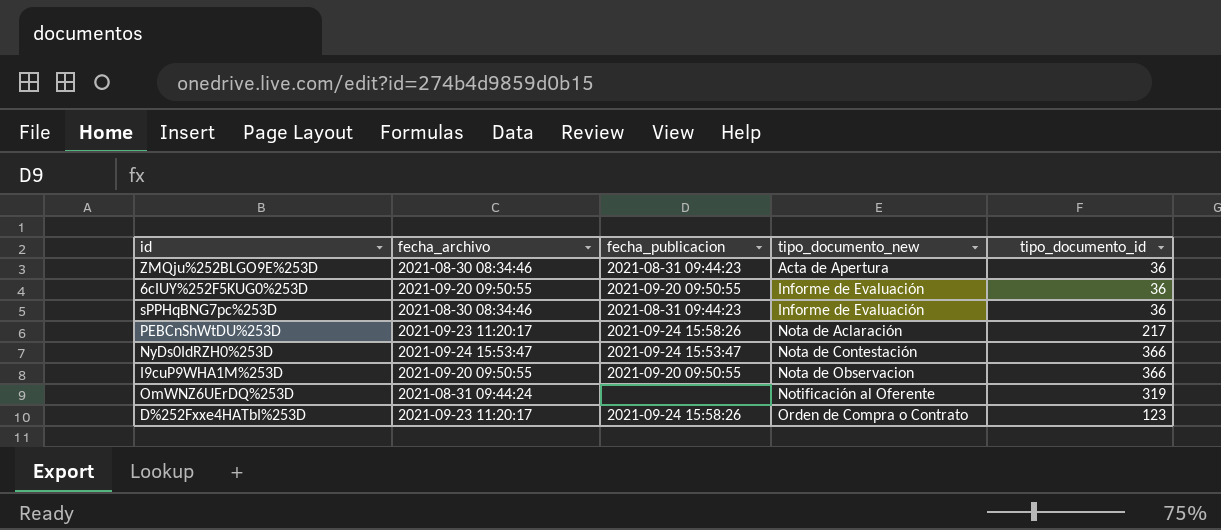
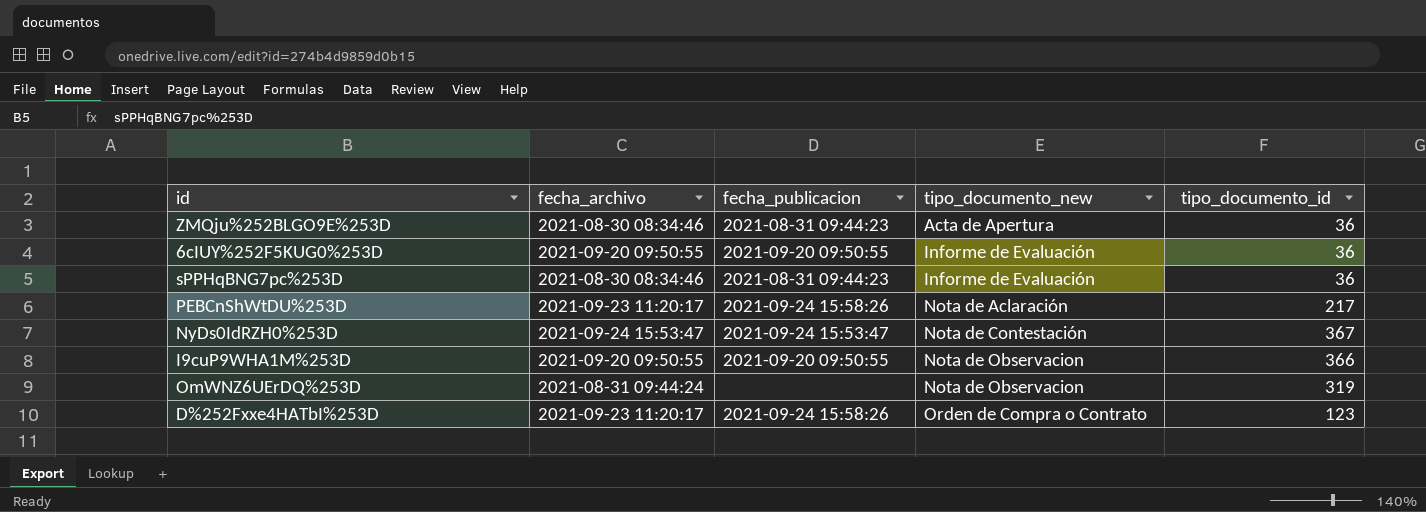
NyDs0IdRZH0%253D | tipo_documento_id: 366 -> 367
OmWNZ6UErDQ%253D | tipo_documento_new: Notificación al Oferente -> Nota de Observacion

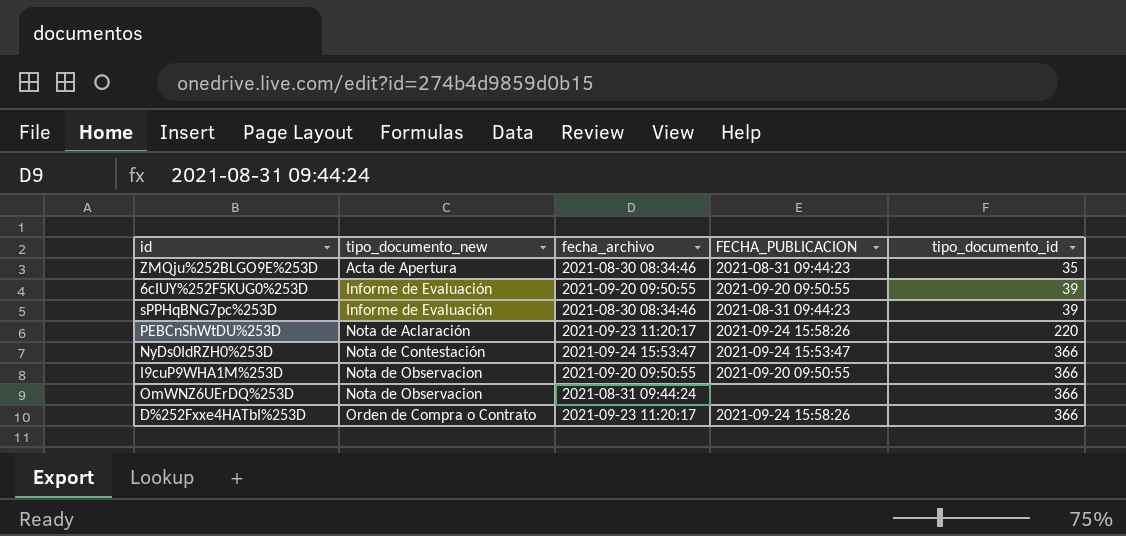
column tipo_documento_new | position: 4 -> 2
column name: fecha_publicacion -> FECHA_PUBLICACION
ZMQju%252BLGO9E%253D | tipo_documento_id: 36 -> 35
6cIUY%252F5KUG0%253D | tipo_documento_id: 36 -> 39
sPPHqBNG7pc%253D | tipo_documento_id: 36 -> 39
PEBCnShWtDU%253D | tipo_documento_id: 217 -> 220
NyDs0IdRZH0%253D | tipo_documento_id: 367 -> 366
OmWNZ6UErDQ%253D | tipo_documento_id: 319 -> 366
D%252Fxxe4HATbI%253D | tipo_documento_id: 123 -> 366

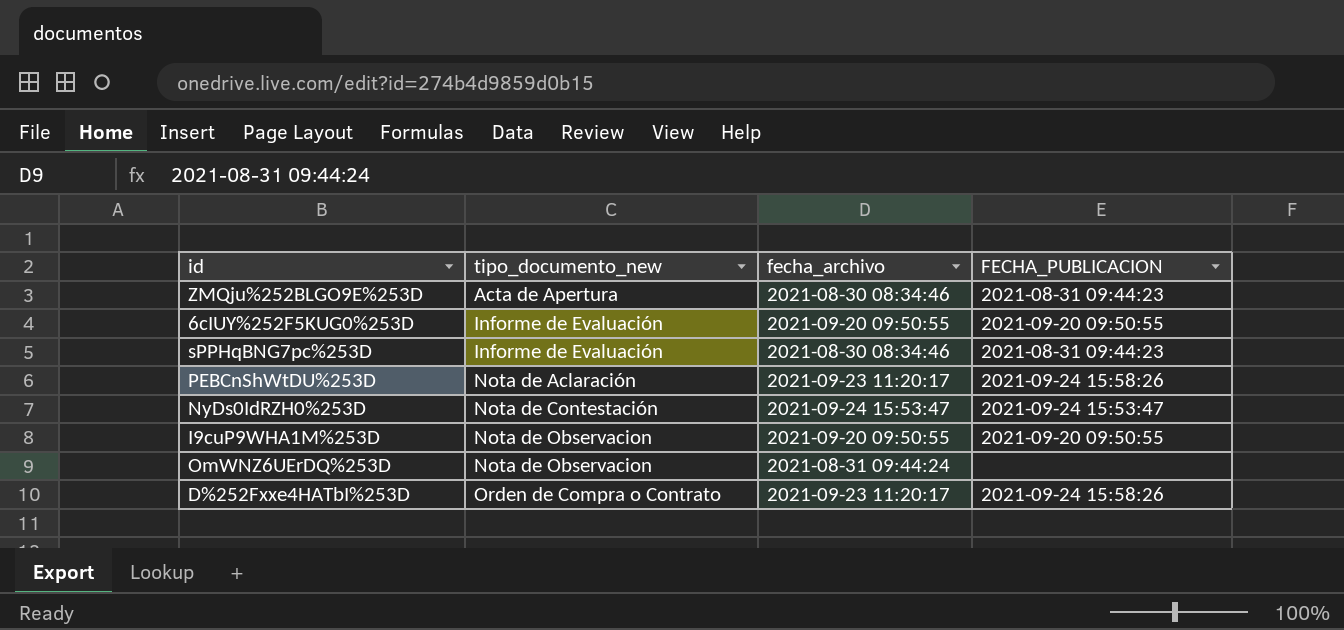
column tipo_documento_id | position: 5 -> none

